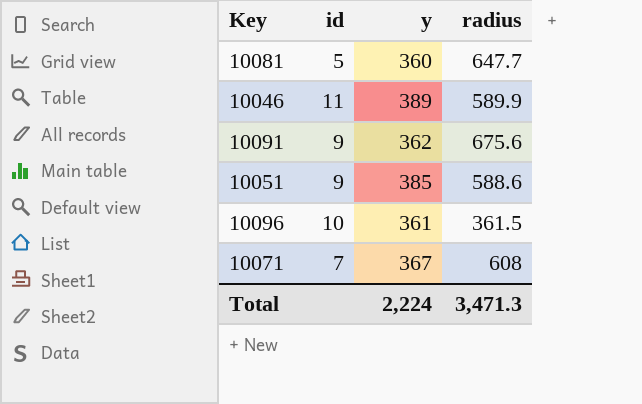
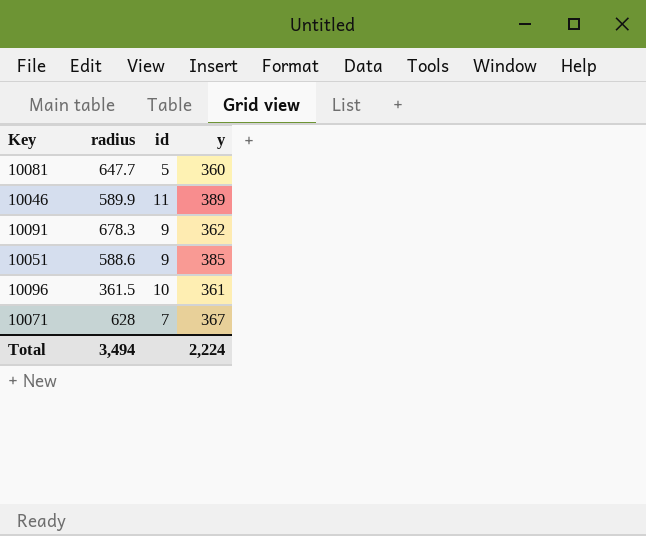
column radius | position: 4 -> 2
10091 | radius: 675.6 -> 678.3
10071 | radius: 608 -> 628
Total | radius: 3,471.3 -> 3,494

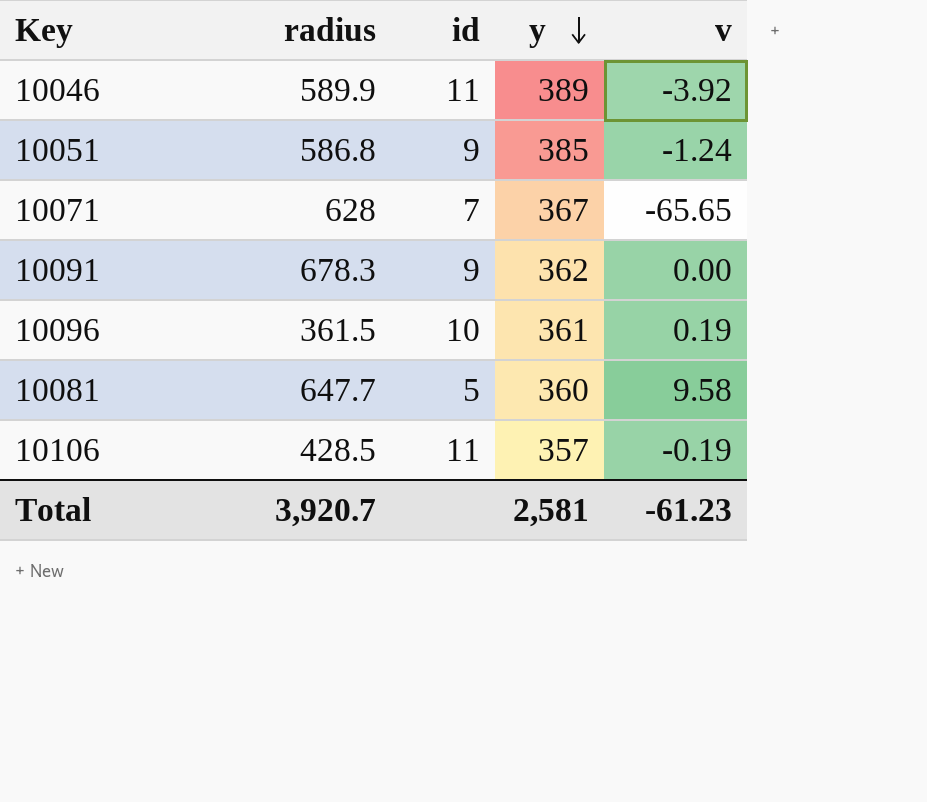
row order: none -> y descending
column v | position: none -> 5
10051 | radius: 588.6 -> 586.8
row 10106: none -> 428.5 | 11 | 357 | -0.19
Total | radius: 3,494 -> 3,920.7
Total | y: 2,224 -> 2,581

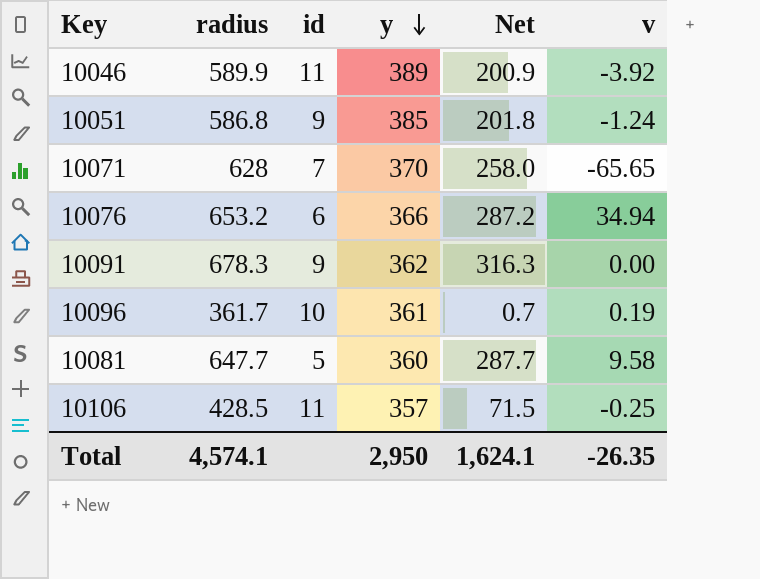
column Net | formula: none -> [radius] - [y]
10071 | y: 367 -> 370
row 10076: none -> 653.2 | 6 | 366 | 287.2 | 34.94
10096 | radius: 361.5 -> 361.7
10106 | v: -0.19 -> -0.25
Total | radius: 3,920.7 -> 4,574.1
Total | y: 2,581 -> 2,950
Total | v: -61.23 -> -26.35

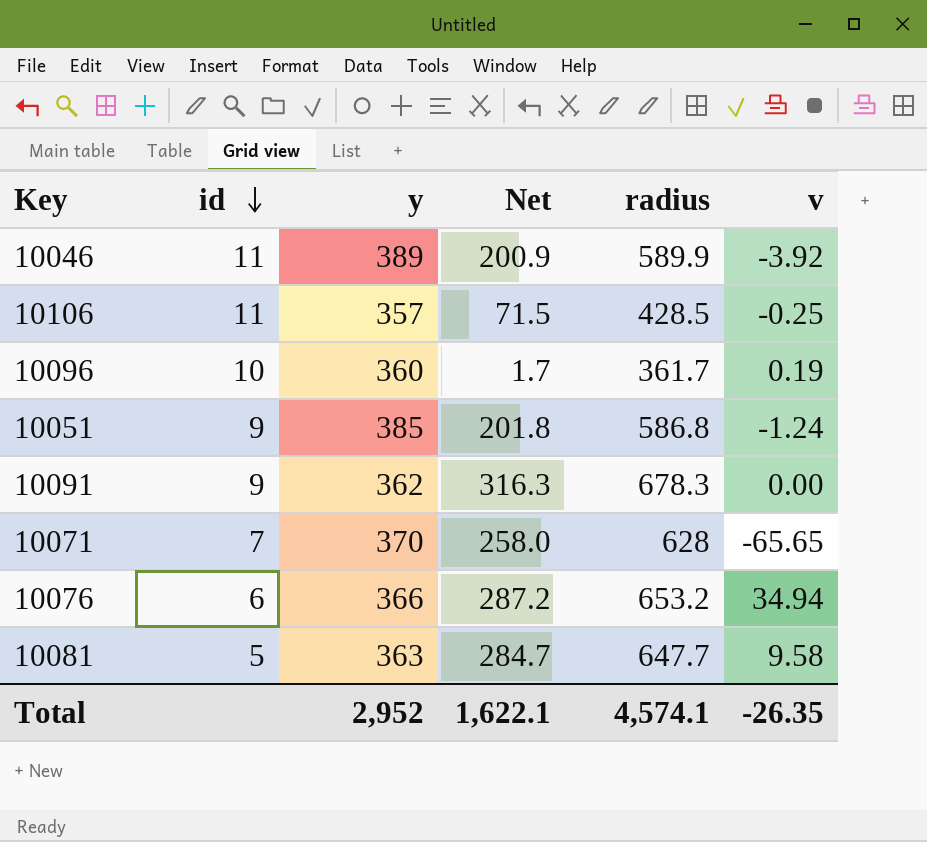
row order: y descending -> id descending
column radius | position: 2 -> 5
10096 | y: 361 -> 360
10096 | Net: 0.7 -> 1.7
10081 | y: 360 -> 363
10081 | Net: 287.7 -> 284.7
Total | y: 2,950 -> 2,952
Total | Net: 1,624.1 -> 1,622.1

